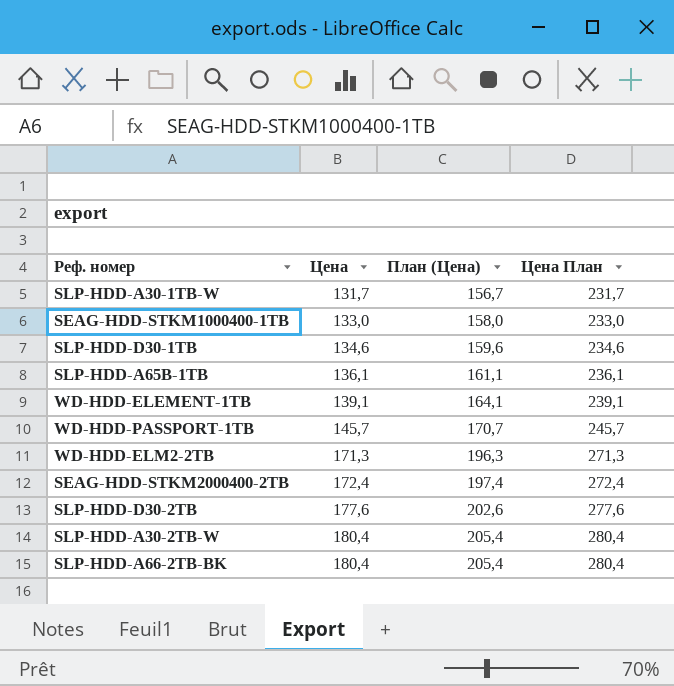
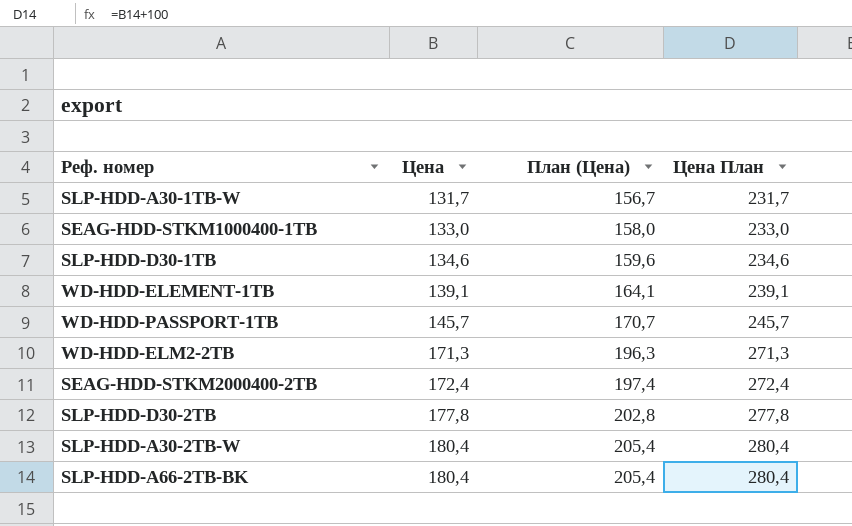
row SLP-HDD-A65B-1TB: 136,1 | 161,1 | 236,1 -> none
SLP-HDD-D30-2TB | Цена: 177,6 -> 177,8
SLP-HDD-D30-2TB | План (Цена): 202,6 -> 202,8
SLP-HDD-D30-2TB | Цена План: 277,6 -> 277,8

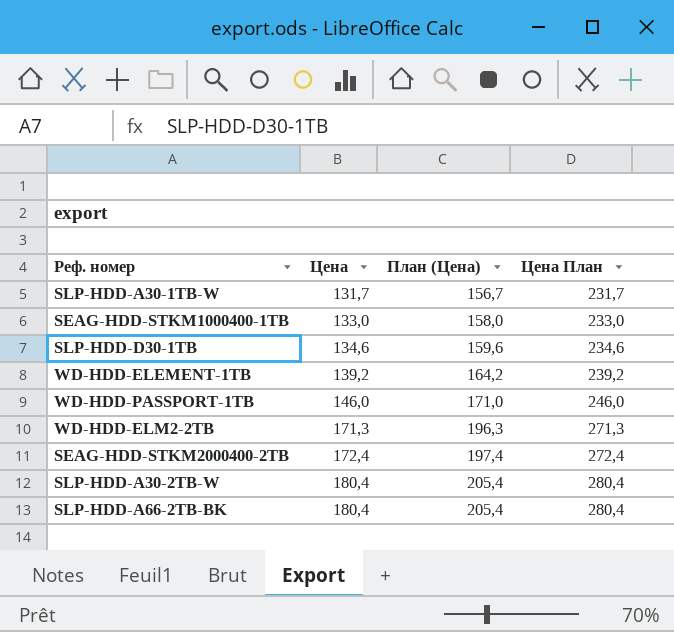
row SLP-HDD-D30-2TB: 177,8 | 202,8 | 277,8 -> none
WD-HDD-ELEMENT-1TB | Цена: 139,1 -> 139,2
WD-HDD-ELEMENT-1TB | План (Цена): 164,1 -> 164,2
WD-HDD-ELEMENT-1TB | Цена План: 239,1 -> 239,2
WD-HDD-PASSPORT-1TB | Цена: 145,7 -> 146,0
WD-HDD-PASSPORT-1TB | План (Цена): 170,7 -> 171,0
WD-HDD-PASSPORT-1TB | Цена План: 245,7 -> 246,0

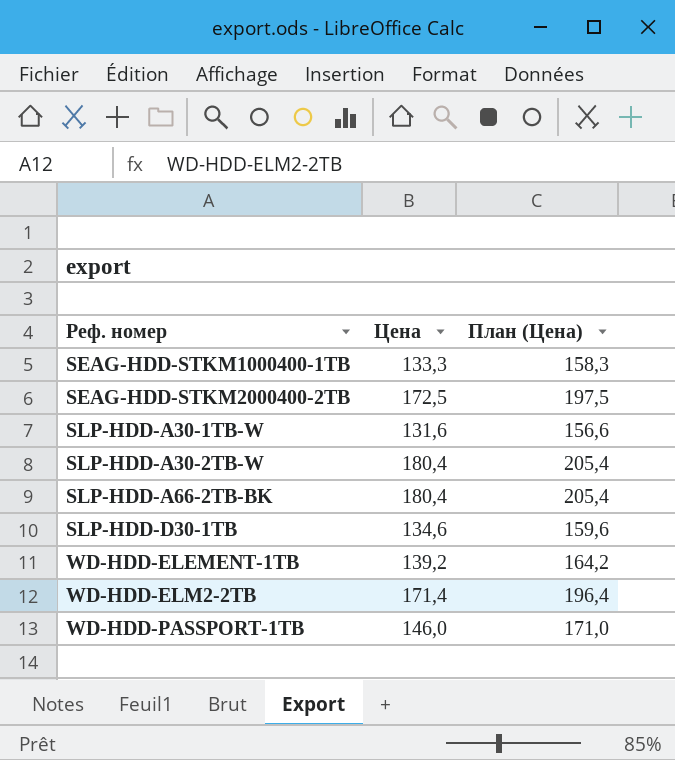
row order: Цена ascending -> Реф. номер ascending
column Цена План | formula: [Цена] + 100 -> none
SEAG-HDD-STKM1000400-1TB | Цена: 133,0 -> 133,3
SEAG-HDD-STKM1000400-1TB | План (Цена): 158,0 -> 158,3
SEAG-HDD-STKM2000400-2TB | Цена: 172,4 -> 172,5
SEAG-HDD-STKM2000400-2TB | План (Цена): 197,4 -> 197,5
SLP-HDD-A30-1TB-W | Цена: 131,7 -> 131,6
SLP-HDD-A30-1TB-W | План (Цена): 156,7 -> 156,6
WD-HDD-ELM2-2TB | Цена: 171,3 -> 171,4
WD-HDD-ELM2-2TB | План (Цена): 196,3 -> 196,4

